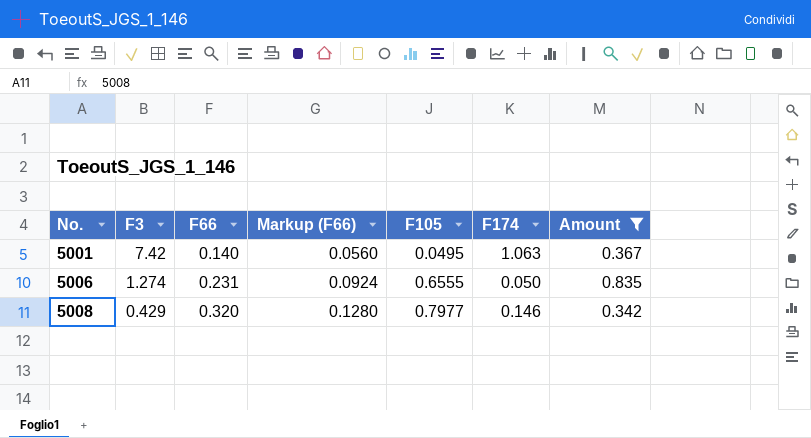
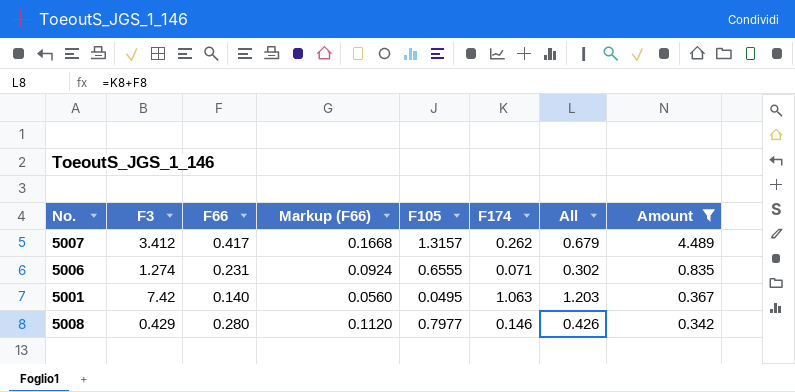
row order: No. ascending -> Amount descending
column All | formula: none -> [F66] + [F174]
row 5007: none -> 3.412 | 0.417 | 0.1668 | 1.3157 | 0.262 | 0.679 | 4.489
5006 | F174: 0.050 -> 0.071
5008 | F66: 0.320 -> 0.280
5008 | Markup (F66): 0.1280 -> 0.1120

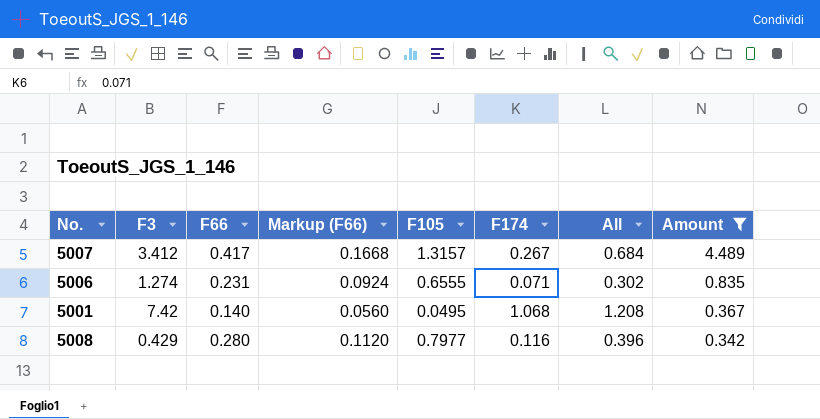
5007 | F174: 0.262 -> 0.267
5007 | All: 0.679 -> 0.684
5001 | F174: 1.063 -> 1.068
5001 | All: 1.203 -> 1.208
5008 | F174: 0.146 -> 0.116
5008 | All: 0.426 -> 0.396

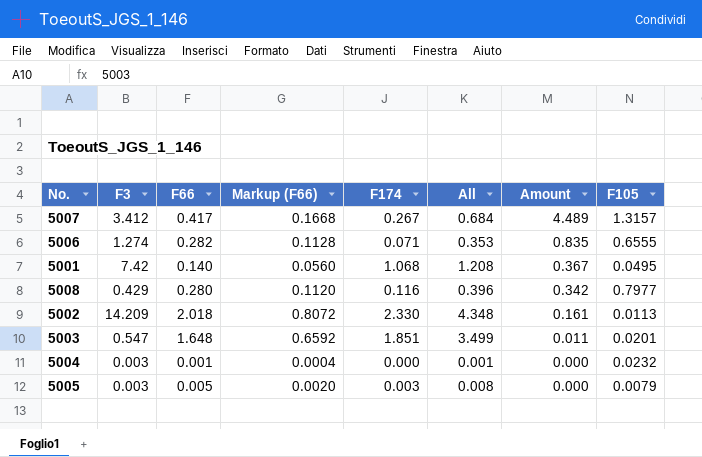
filter: Amount >= 0.342 -> none
column F105 | position: 5 -> 8
5006 | F66: 0.231 -> 0.282
5006 | Markup (F66): 0.0924 -> 0.1128
5006 | All: 0.302 -> 0.353

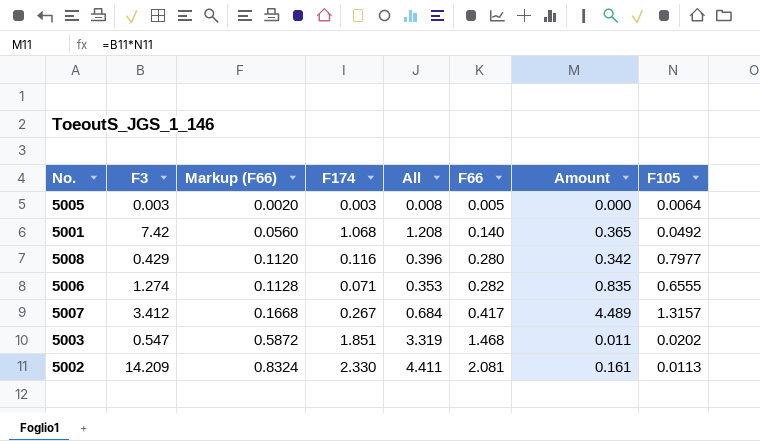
row order: Amount descending -> Markup (F66) ascending
column F66 | position: 3 -> 6
row 5004: 0.003 | 0.001 | 0.0004 | 0.000 | 0.001 | 0.000 | 0.0232 -> none
5005 | F105: 0.0079 -> 0.0064
5001 | Amount: 0.367 -> 0.365
5001 | F105: 0.0495 -> 0.0492
5003 | Markup (F66): 0.6592 -> 0.5872
5003 | All: 3.499 -> 3.319
5003 | F66: 1.648 -> 1.468
5003 | F105: 0.0201 -> 0.0202
5002 | Markup (F66): 0.8072 -> 0.8324
5002 | All: 4.348 -> 4.411
5002 | F66: 2.018 -> 2.081

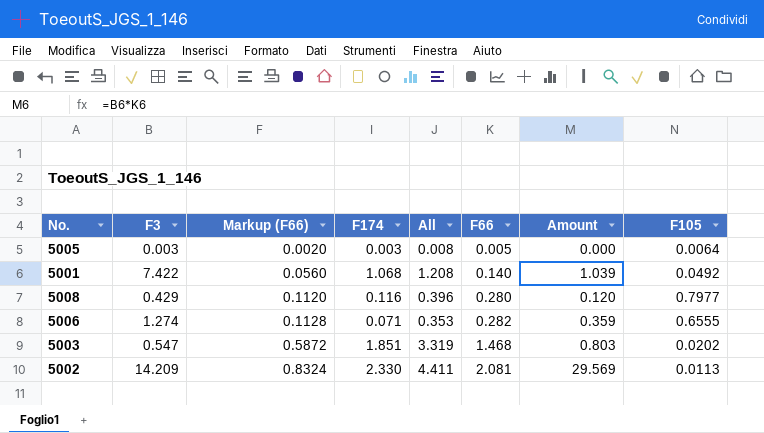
column Amount | formula: [F3] * [F105] -> [F3] * [F66]
row 5007: 3.412 | 0.1668 | 0.267 | 0.684 | 0.417 | 4.489 | 1.3157 -> none
5001 | F3: 7.42 -> 7.422

